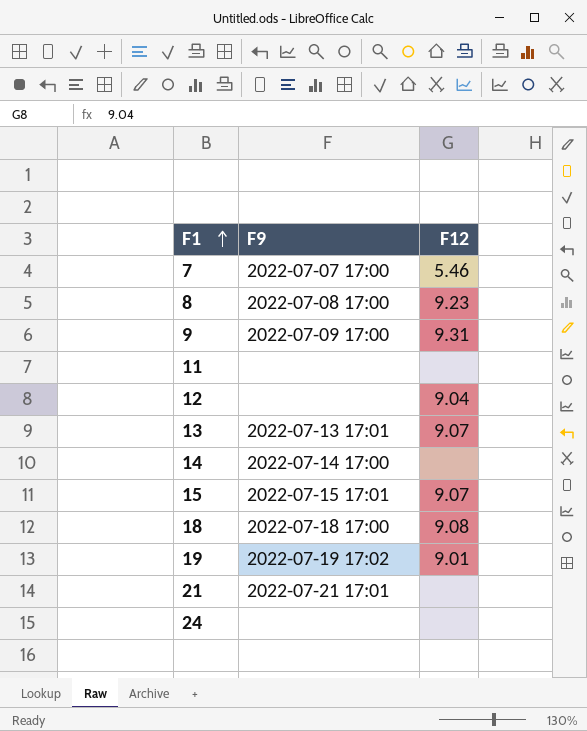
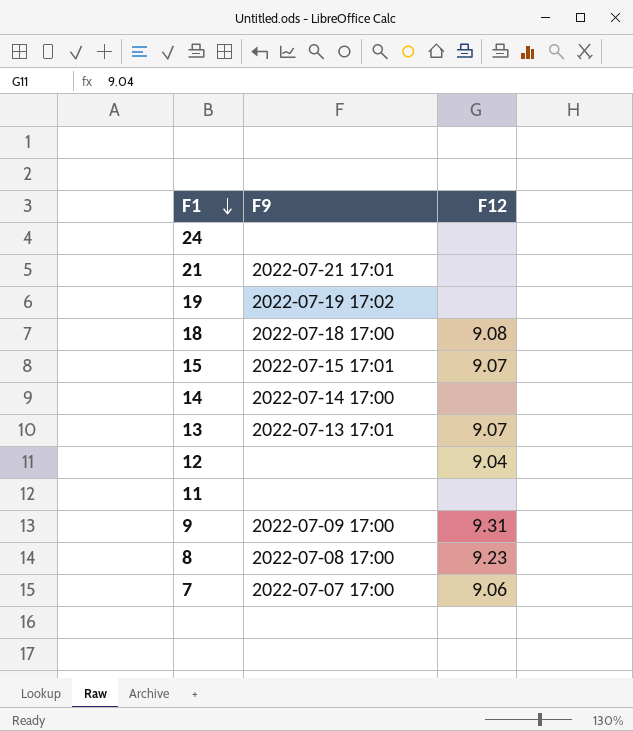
row order: F1 ascending -> F1 descending
19 | F12: 9.01 -> none
7 | F12: 5.46 -> 9.06

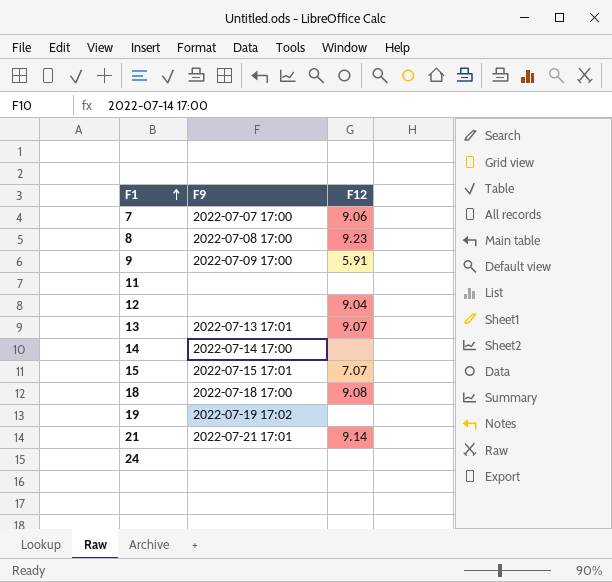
row order: F1 descending -> F1 ascending
9 | F12: 9.31 -> 5.91
15 | F12: 9.07 -> 7.07
21 | F12: none -> 9.14

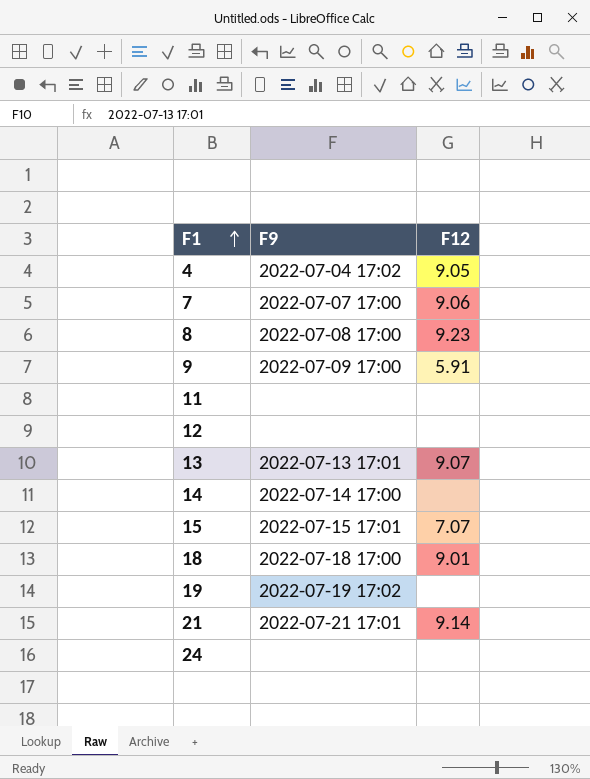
row 4: none -> 2022-07-04 17:02 | 9.05
12 | F12: 9.04 -> none
18 | F12: 9.08 -> 9.01

